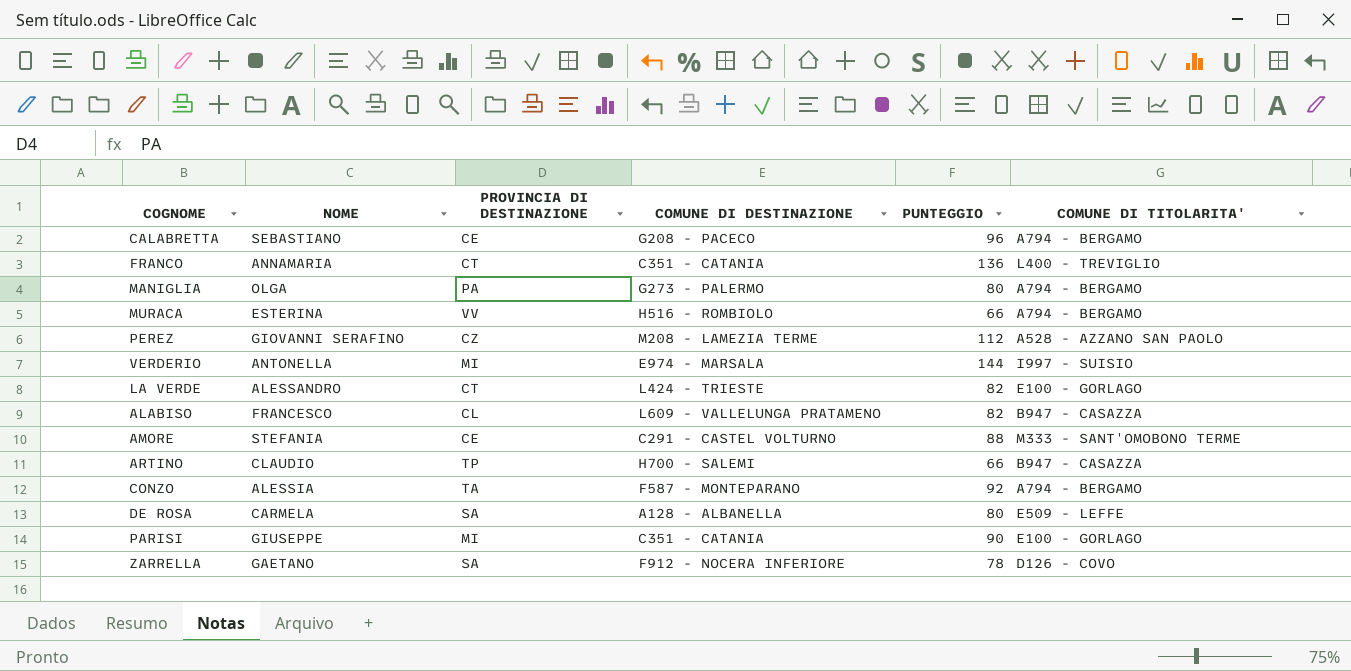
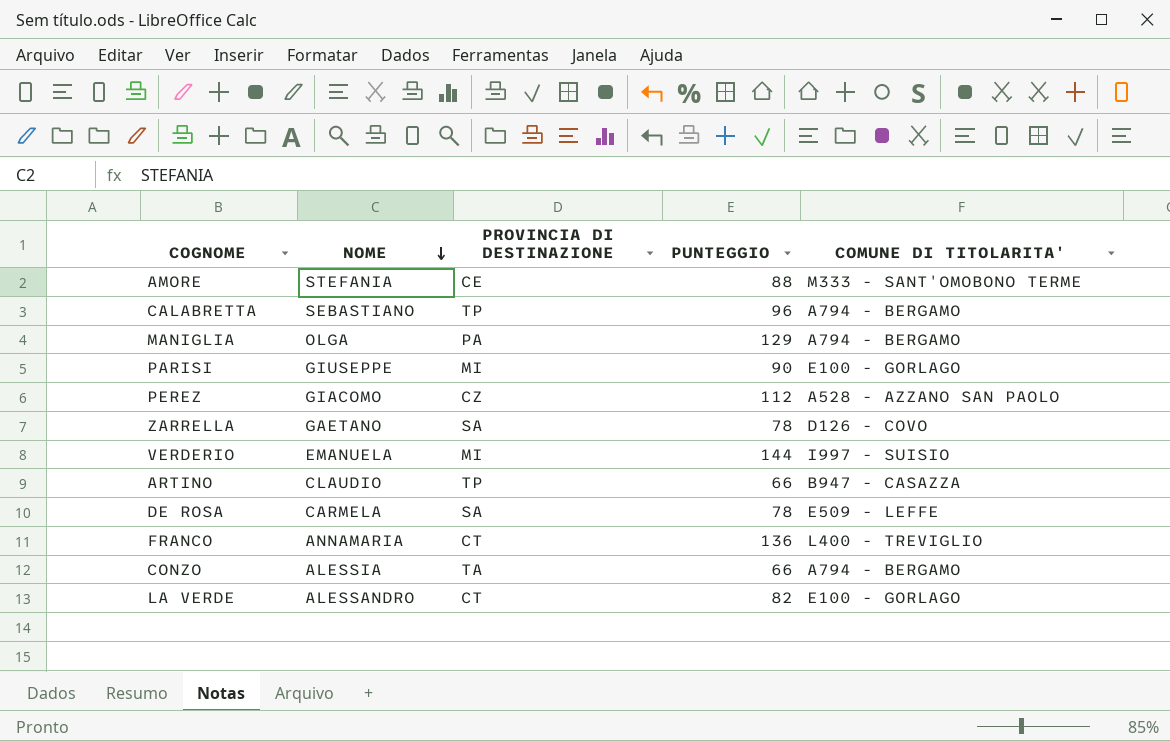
row order: none -> NOME descending
column COMUNE DI DESTINAZIONE | position: 4 -> none
row MURACA: ESTERINA | VV | H516 - ROMBIOLO | 66 | A794 - BERGAMO -> none
row ALABISO: FRANCESCO | CL | L609 - VALLELUNGA PRATAMENO | 82 | B947 - CASAZZA -> none
CALABRETTA | PROVINCIA DI DESTINAZIONE: CE -> TP
MANIGLIA | PUNTEGGIO: 80 -> 129
PEREZ | NOME: GIOVANNI SERAFINO -> GIACOMO
VERDERIO | NOME: ANTONELLA -> EMANUELA
DE ROSA | PUNTEGGIO: 80 -> 78
CONZO | PUNTEGGIO: 92 -> 66

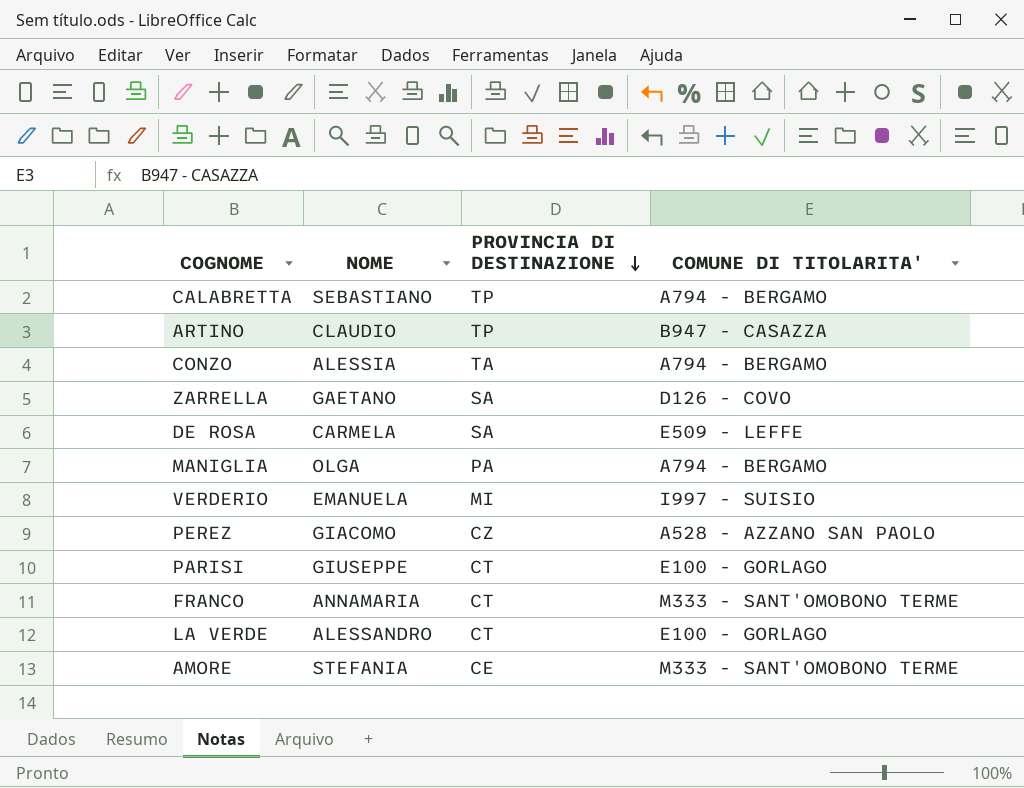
row order: NOME descending -> PROVINCIA DI DESTINAZIONE descending
column PUNTEGGIO | position: 4 -> none
PARISI | PROVINCIA DI DESTINAZIONE: MI -> CT
FRANCO | COMUNE DI TITOLARITA': L400 - TREVIGLIO -> M333 - SANT'OMOBONO TERME

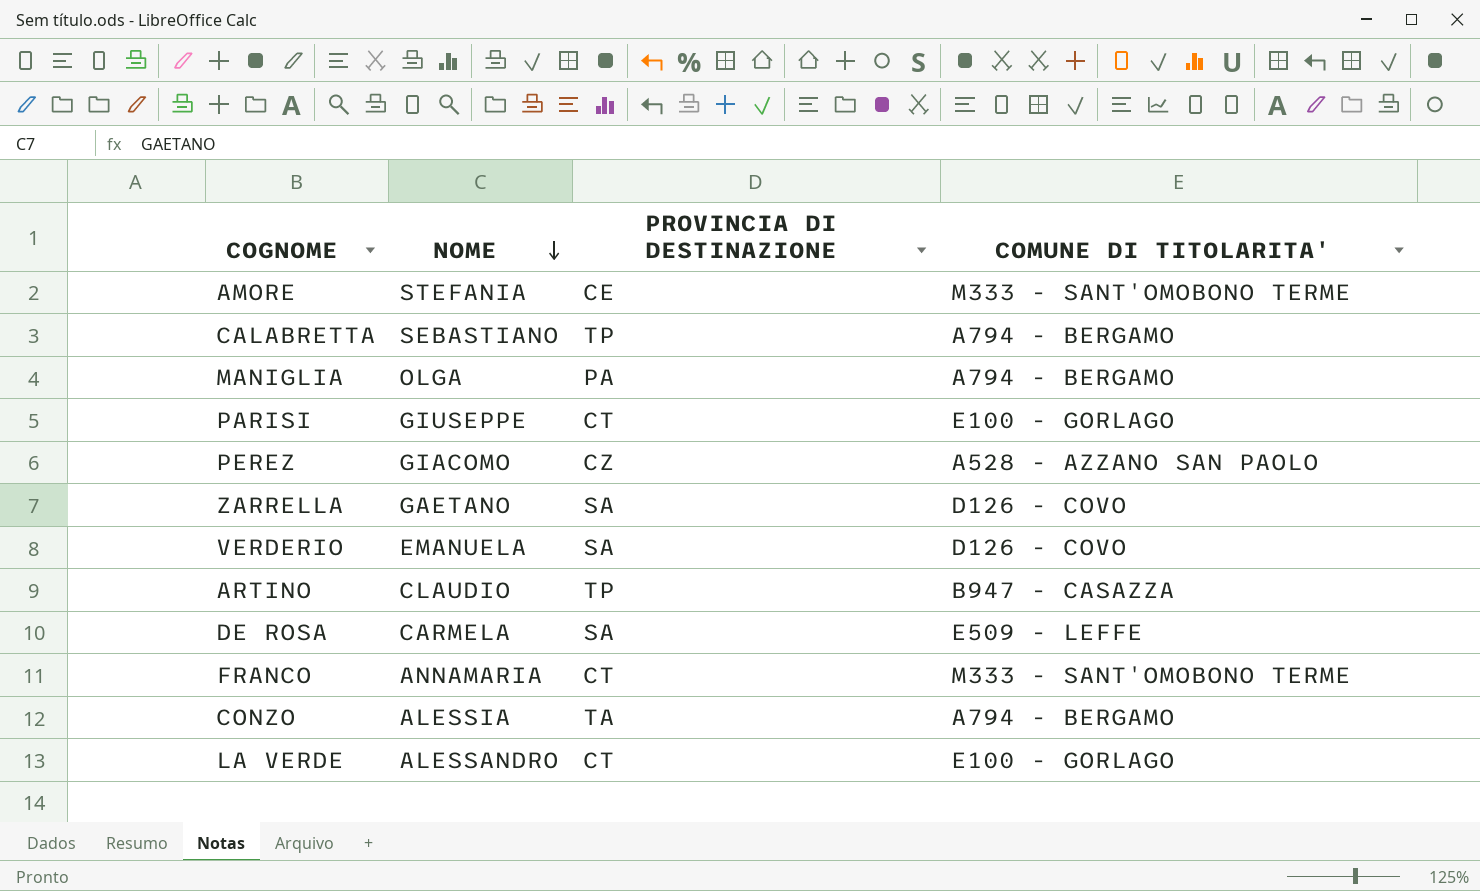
row order: PROVINCIA DI DESTINAZIONE descending -> NOME descending
VERDERIO | PROVINCIA DI DESTINAZIONE: MI -> SA
VERDERIO | COMUNE DI TITOLARITA': I997 - SUISIO -> D126 - COVO

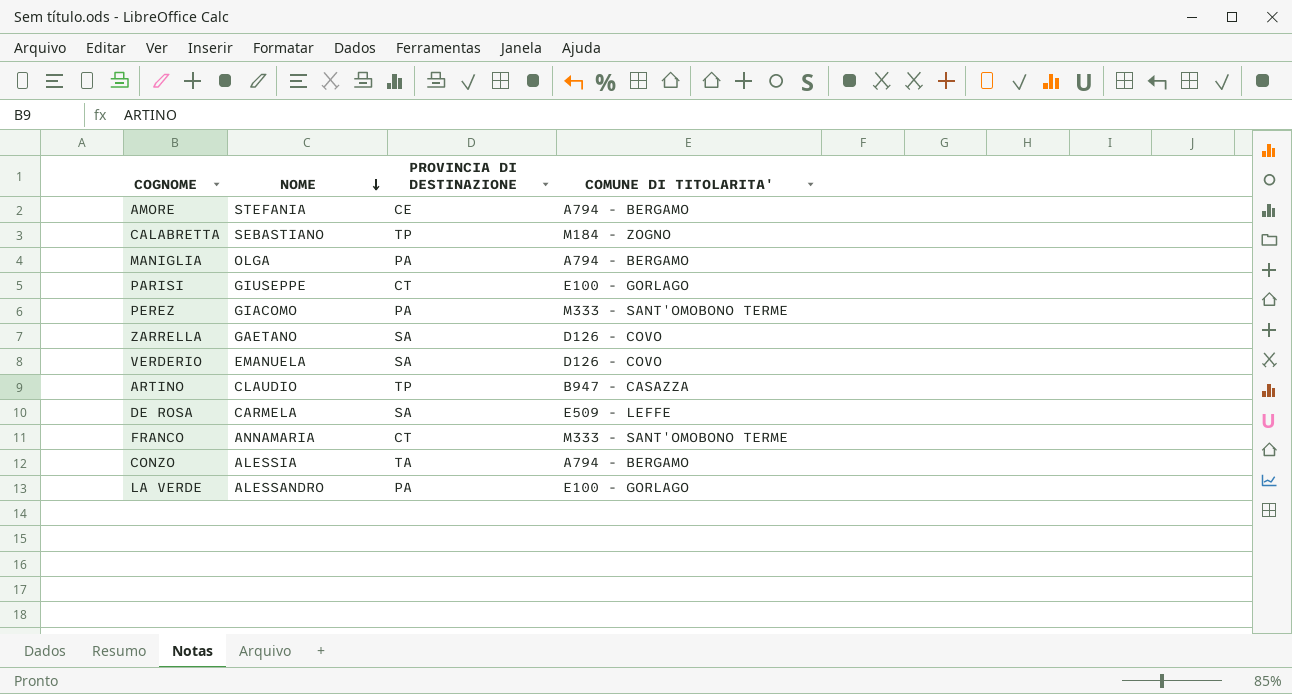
AMORE | COMUNE DI TITOLARITA': M333 - SANT'OMOBONO TERME -> A794 - BERGAMO
CALABRETTA | COMUNE DI TITOLARITA': A794 - BERGAMO -> M184 - ZOGNO
PEREZ | PROVINCIA DI DESTINAZIONE: CZ -> PA
PEREZ | COMUNE DI TITOLARITA': A528 - AZZANO SAN PAOLO -> M333 - SANT'OMOBONO TERME
LA VERDE | PROVINCIA DI DESTINAZIONE: CT -> PA

